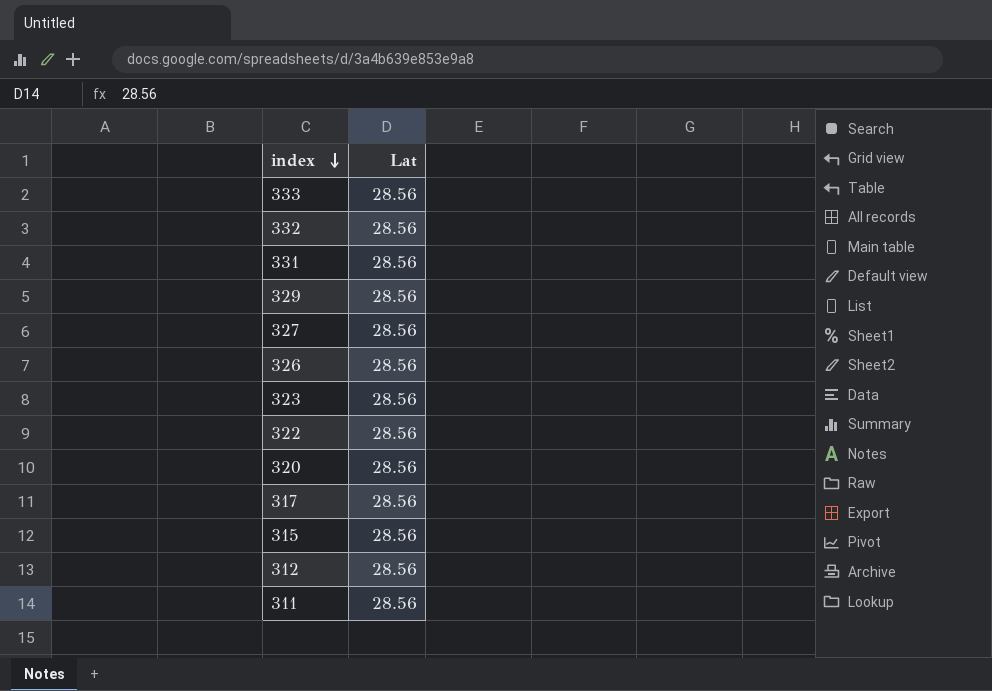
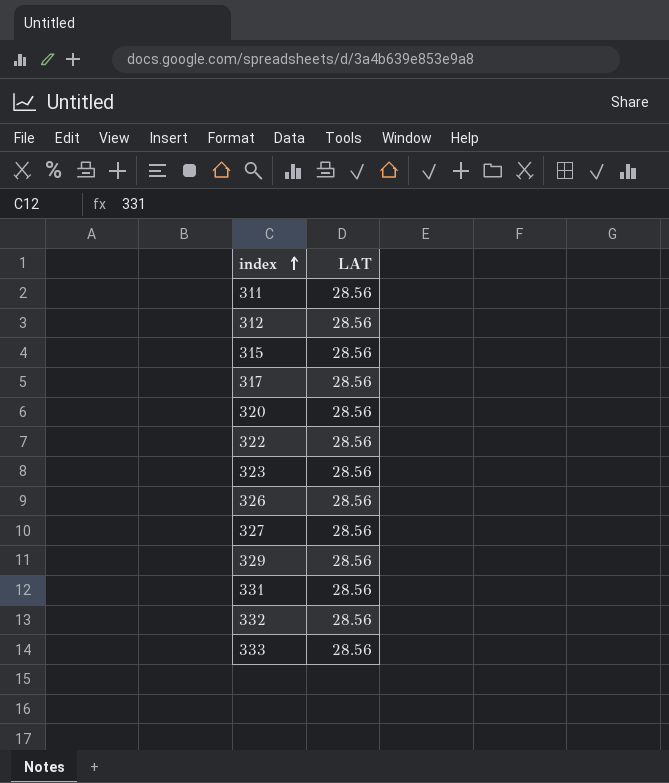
row order: index descending -> index ascending
column name: Lat -> LAT

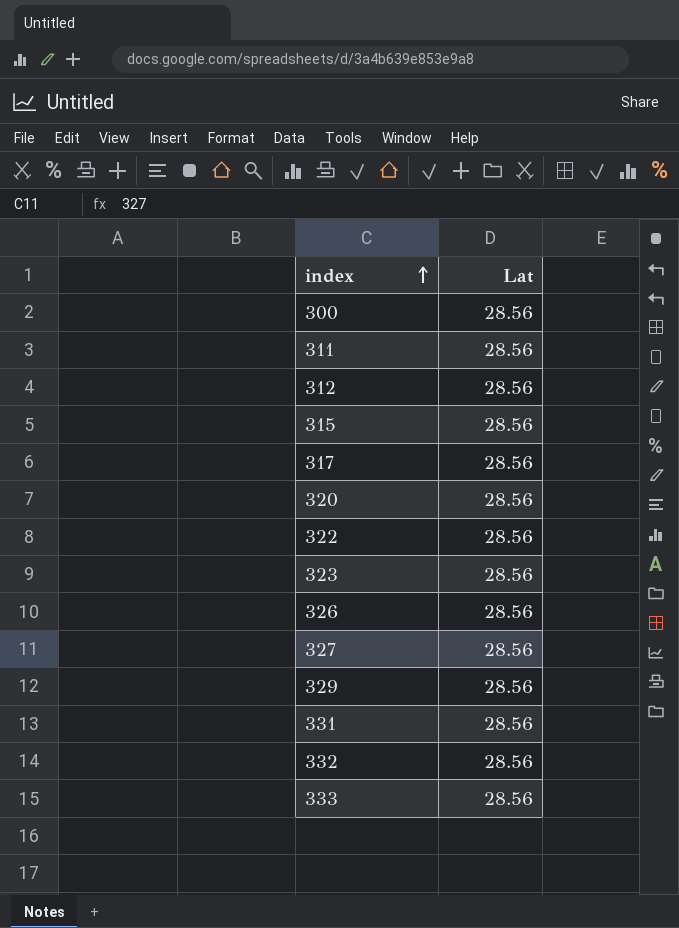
column name: LAT -> Lat
row 300: none -> 28.56

